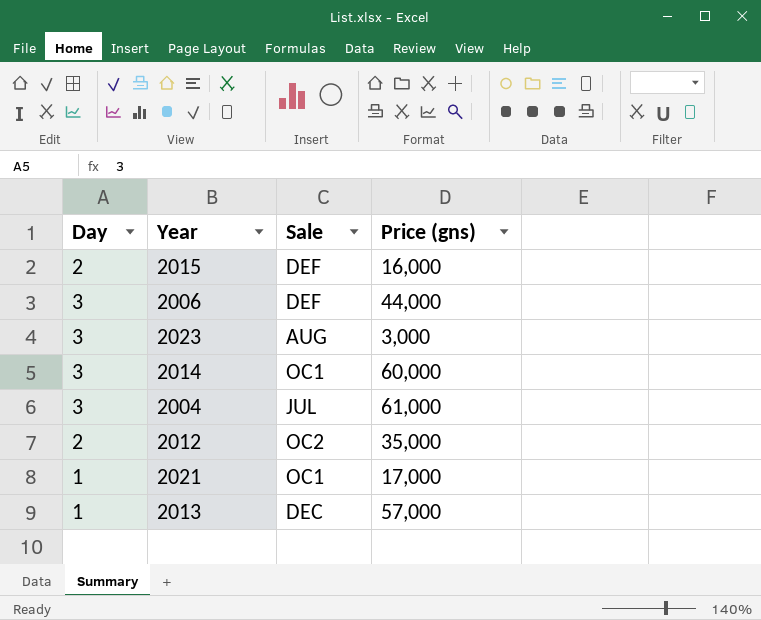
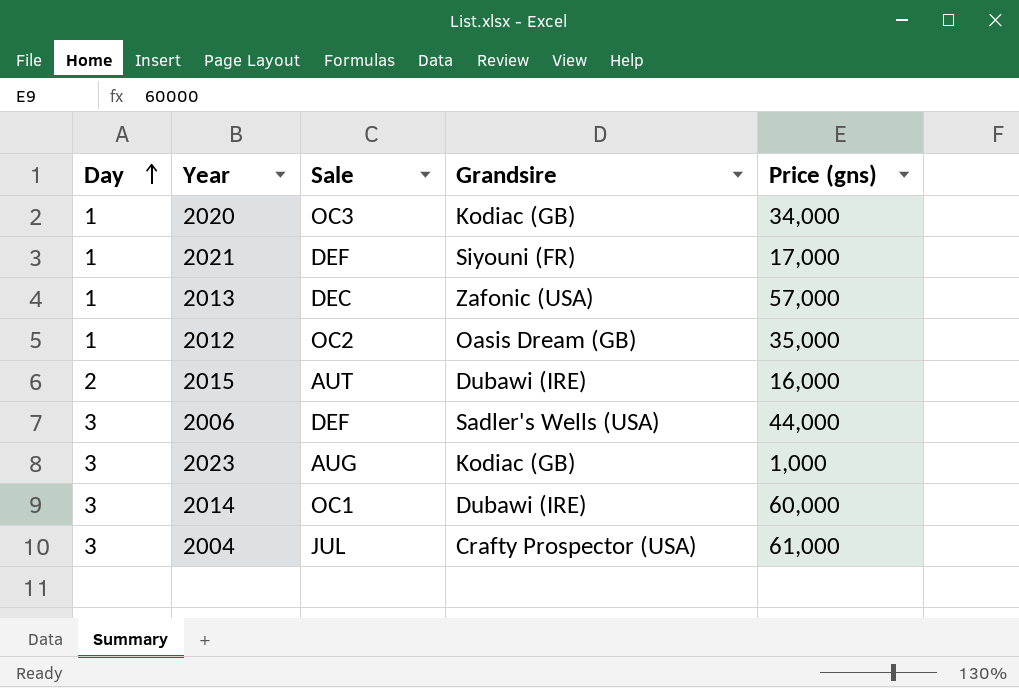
row order: none -> Day ascending
column Grandsire | position: none -> 4
row 2020: none -> 1 | OC3 | Kodiac (GB) | 34,000
2021 | Sale: OC1 -> DEF
2012 | Day: 2 -> 1
2015 | Sale: DEF -> AUT
2023 | Price (gns): 3,000 -> 1,000

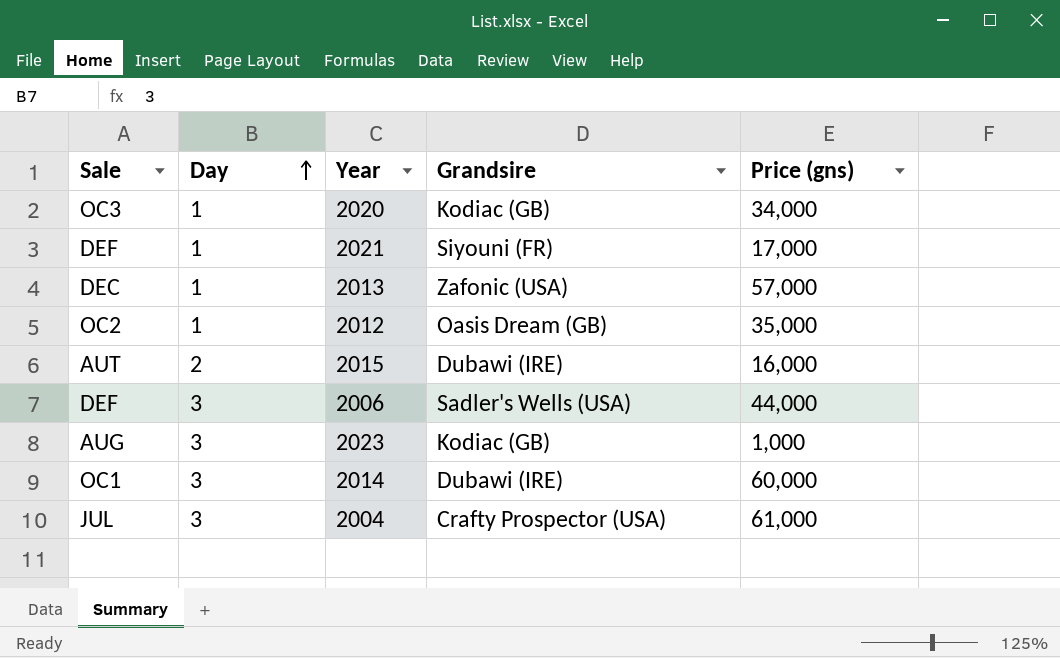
column Sale | position: 3 -> 1

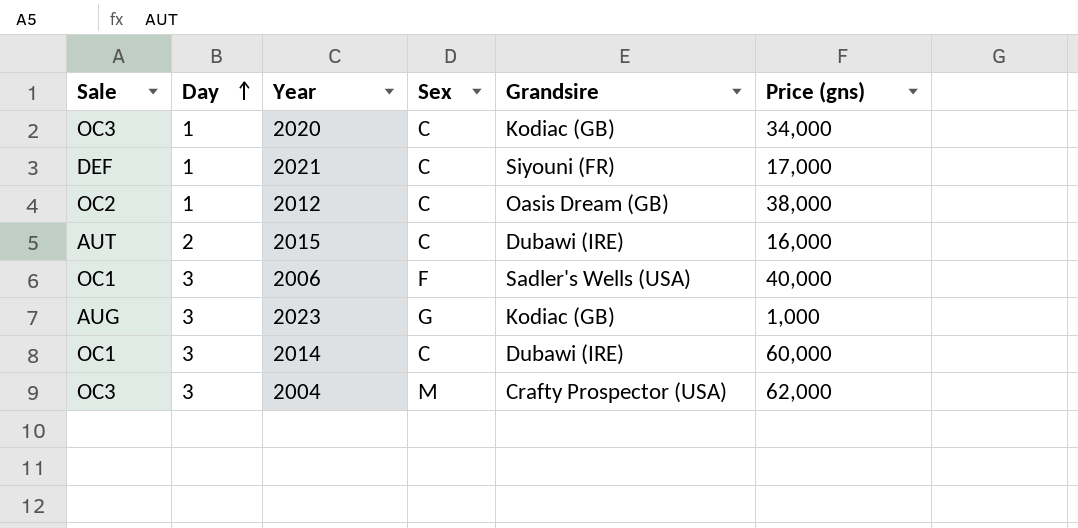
column Sex | position: none -> 4
row 2013: DEC | 1 | Zafonic (USA) | 57,000 -> none
2012 | Price (gns): 35,000 -> 38,000
2006 | Sale: DEF -> OC1
2006 | Price (gns): 44,000 -> 40,000
2004 | Sale: JUL -> OC3
2004 | Price (gns): 61,000 -> 62,000

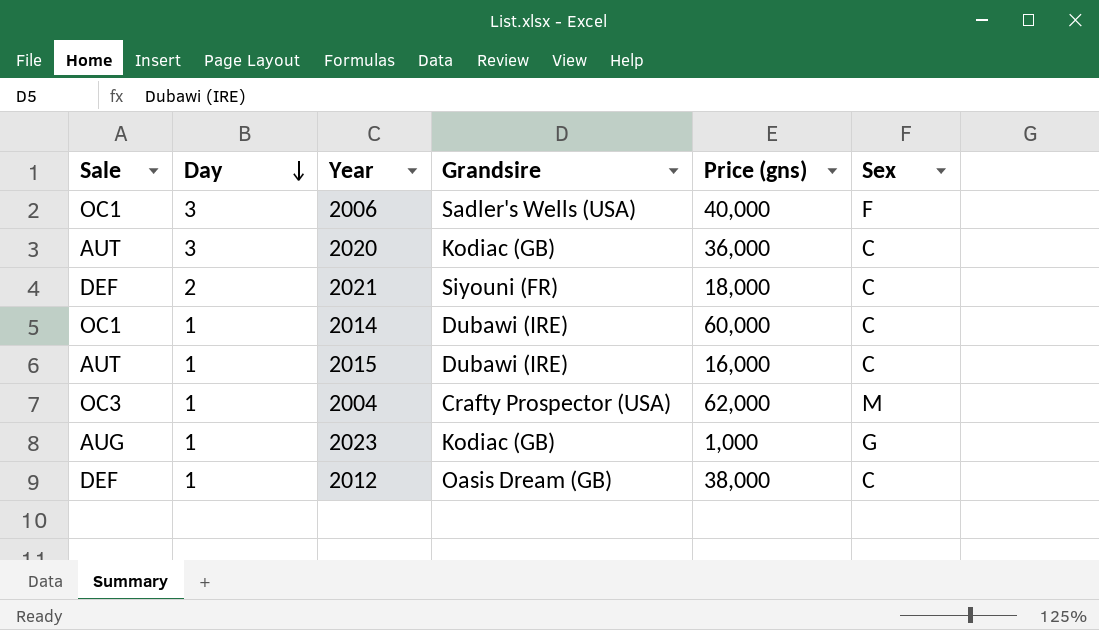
row order: Day ascending -> Day descending
column Sex | position: 4 -> 6
2020 | Sale: OC3 -> AUT
2020 | Day: 1 -> 3
2020 | Price (gns): 34,000 -> 36,000
2021 | Day: 1 -> 2
2021 | Price (gns): 17,000 -> 18,000
2014 | Day: 3 -> 1
2015 | Day: 2 -> 1
2004 | Day: 3 -> 1
2023 | Day: 3 -> 1
2012 | Sale: OC2 -> DEF

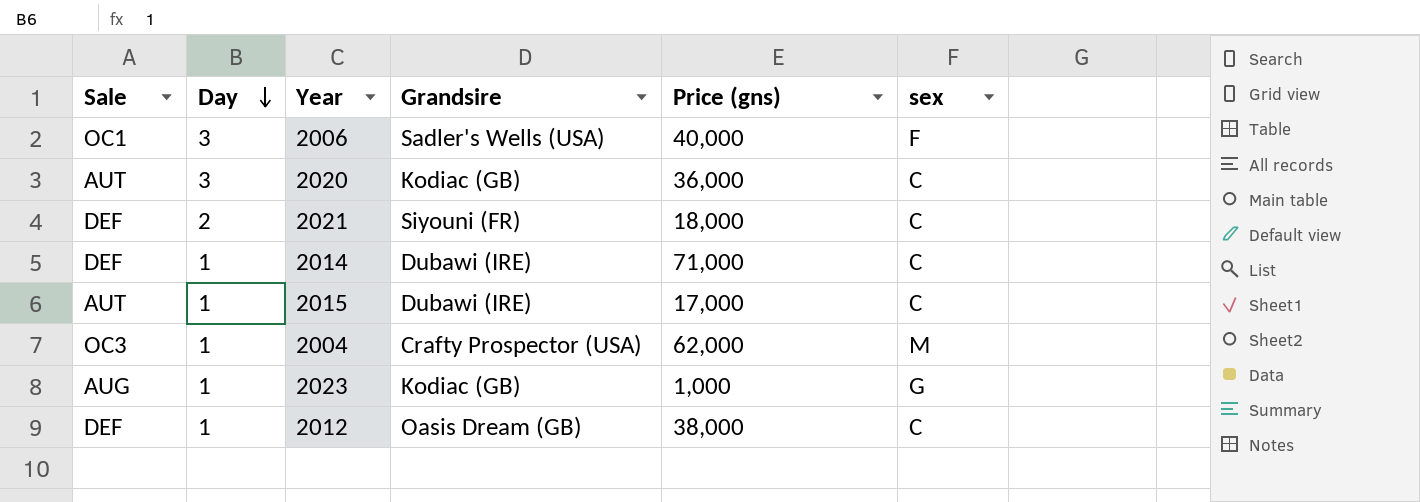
column name: Sex -> sex
2014 | Sale: OC1 -> DEF
2014 | Price (gns): 60,000 -> 71,000
2015 | Price (gns): 16,000 -> 17,000

